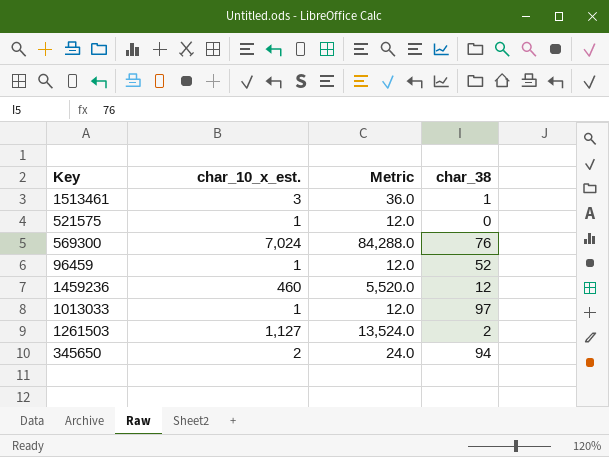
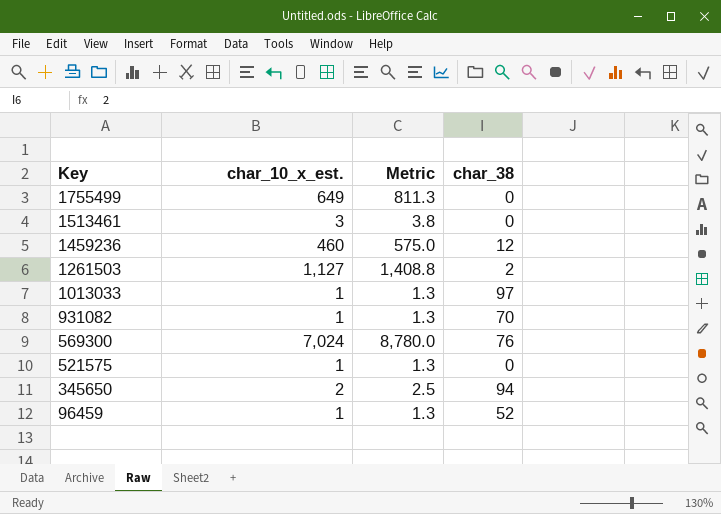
row order: none -> Key descending
column Metric | formula: [char_10_x_est.] * 12 -> [char_10_x_est.] * 1.25
row 1755499: none -> 649 | 811.3 | 0
1513461 | char_38: 1 -> 0
row 931082: none -> 1 | 1.3 | 70

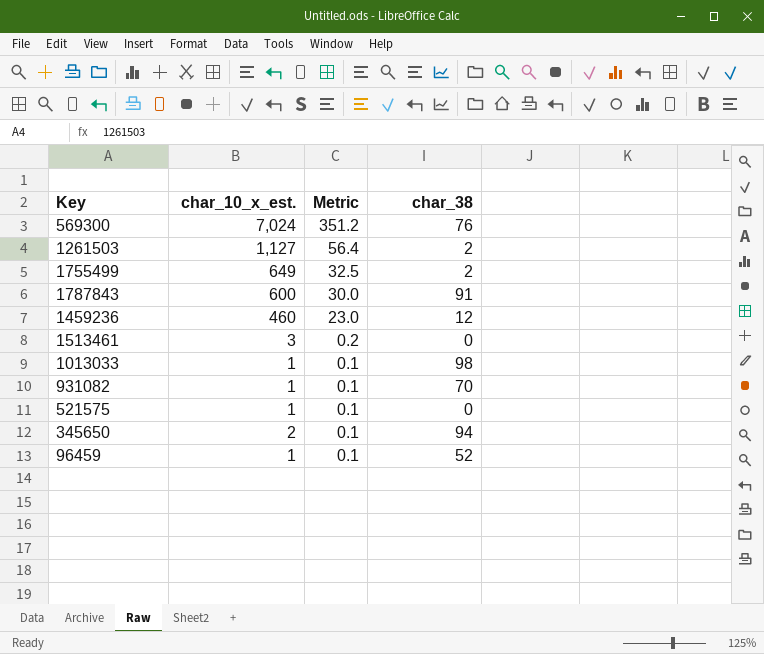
row order: Key descending -> Metric descending
column Metric | formula: [char_10_x_est.] * 1.25 -> [char_10_x_est.] * 0.05
1755499 | char_38: 0 -> 2
row 1787843: none -> 600 | 30.0 | 91
1013033 | char_38: 97 -> 98

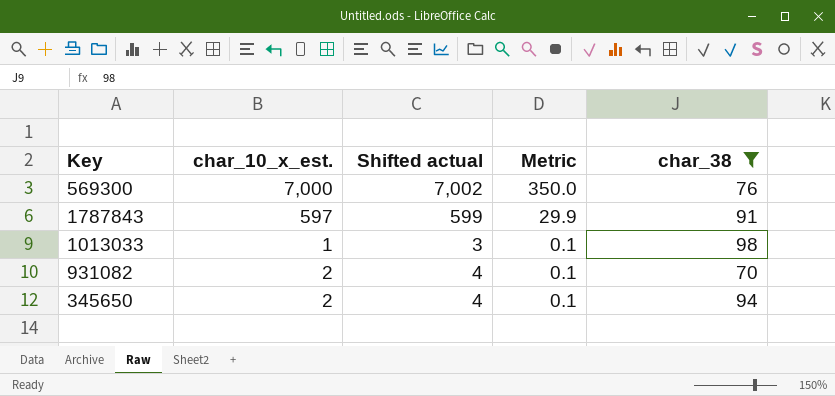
filter: none -> char_38 >= 70
column Shifted actual | formula: none -> [char_10_x_est.] + 2
569300 | char_10_x_est.: 7,024 -> 7,000
569300 | Metric: 351.2 -> 350.0
1787843 | char_10_x_est.: 600 -> 597
1787843 | Metric: 30.0 -> 29.9
931082 | char_10_x_est.: 1 -> 2

